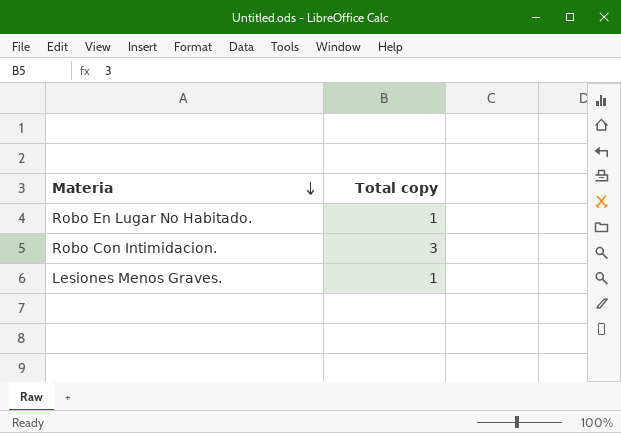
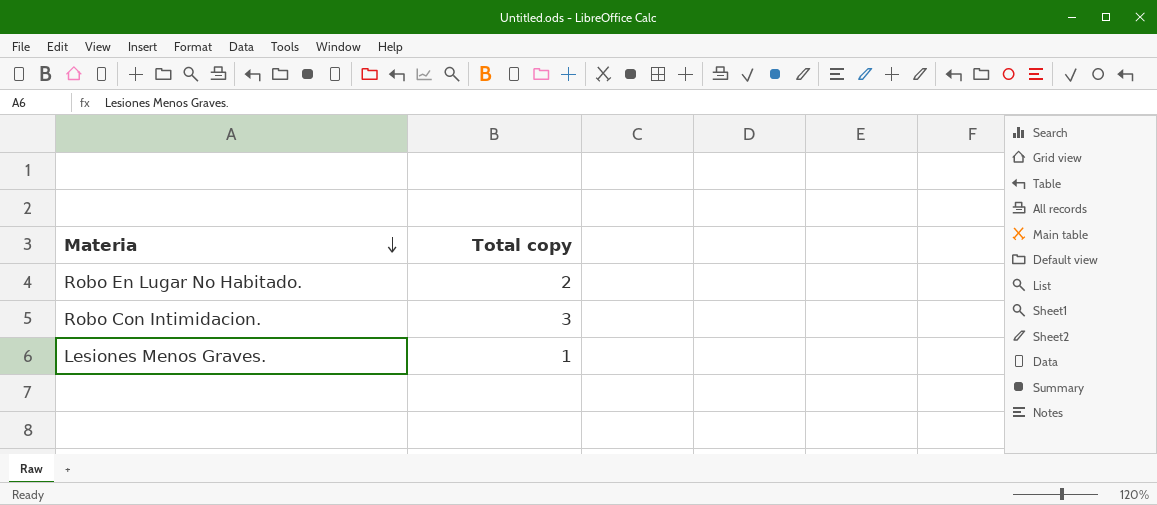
Robo En Lugar No Habitado. | Total copy: 1 -> 2

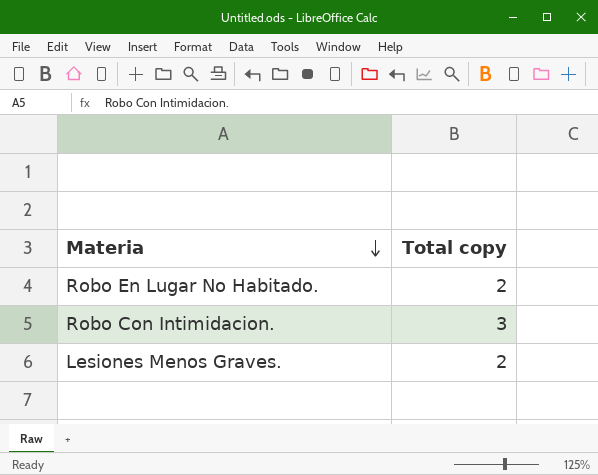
Lesiones Menos Graves. | Total copy: 1 -> 2

